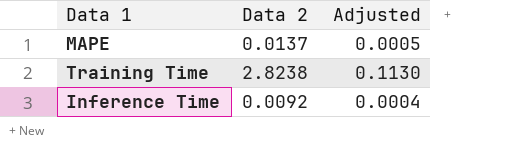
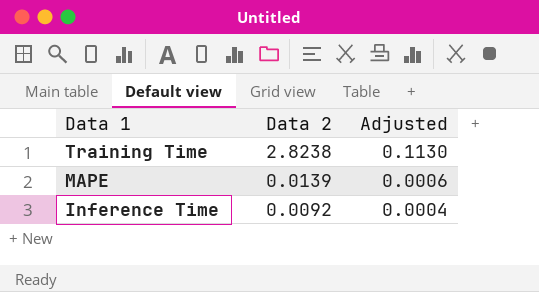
row order: none -> Data 1 descending
MAPE | Data 2: 0.0137 -> 0.0139
MAPE | Adjusted: 0.0005 -> 0.0006

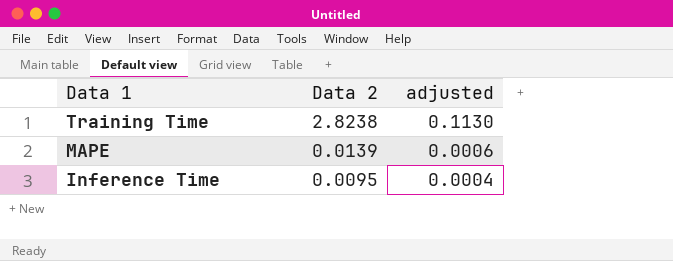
column name: Adjusted -> adjusted
Inference Time | Data 2: 0.0092 -> 0.0095

